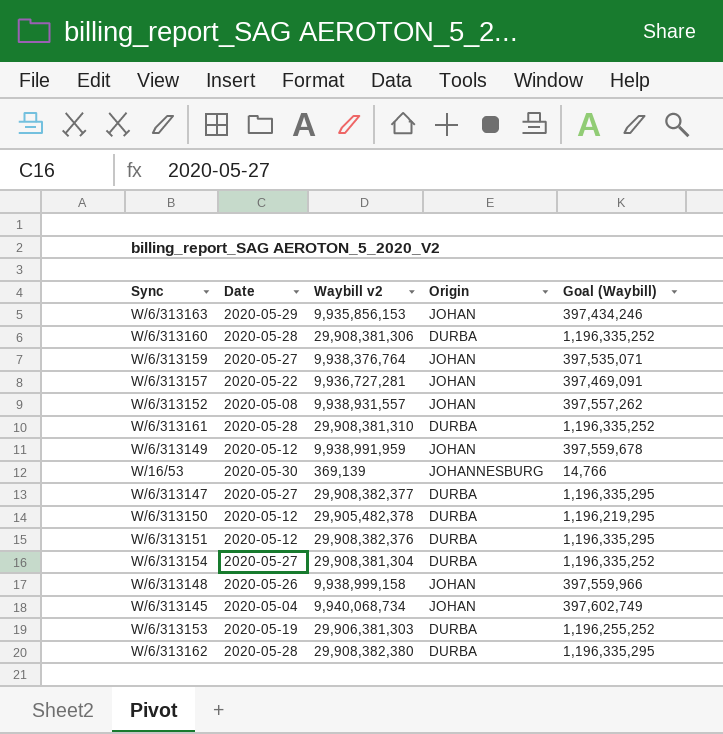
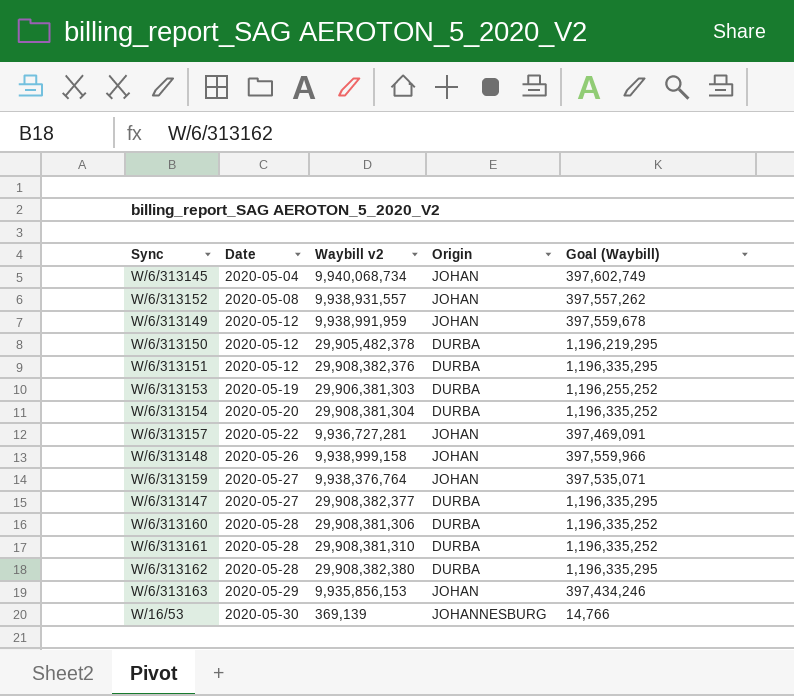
row order: none -> Date ascending
W/6/313154 | Date: 2020-05-27 -> 2020-05-20

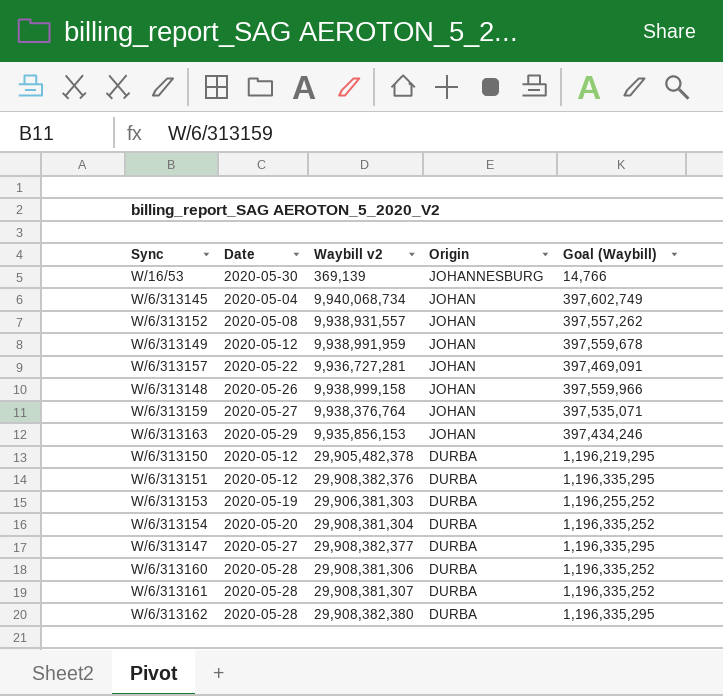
row order: Date ascending -> Origin descending
W/6/313161 | Waybill v2: 29,908,381,310 -> 29,908,381,307

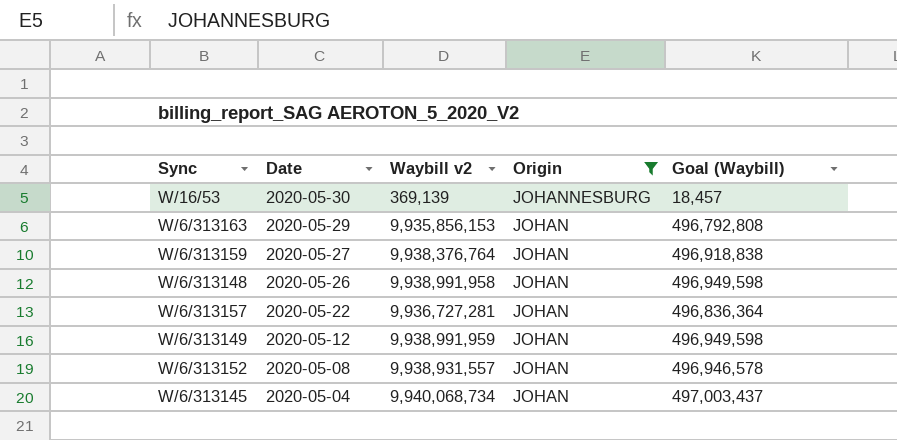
filter: none -> Origin != DURBA
row order: Origin descending -> Date descending
column Goal (Waybill) | formula: [Waybill v2] * 0.04 -> [Waybill v2] * 0.05
W/6/313148 | Waybill v2: 9,938,999,158 -> 9,938,991,958

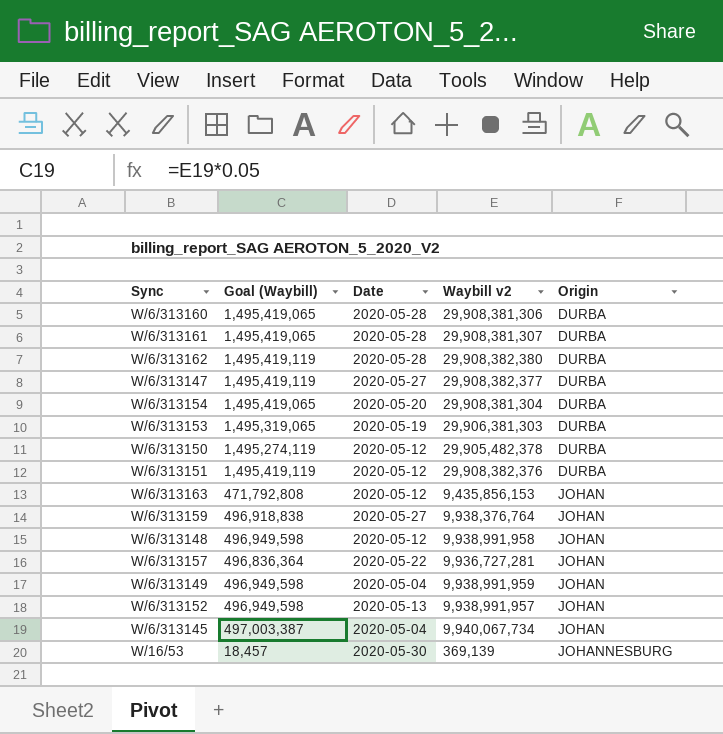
filter: Origin != DURBA -> none
row order: Date descending -> Origin ascending
column Goal (Waybill) | position: 5 -> 2
W/6/313163 | Goal (Waybill): 496,792,808 -> 471,792,808
W/6/313163 | Date: 2020-05-29 -> 2020-05-12
W/6/313163 | Waybill v2: 9,935,856,153 -> 9,435,856,153
W/6/313148 | Date: 2020-05-26 -> 2020-05-12
W/6/313149 | Date: 2020-05-12 -> 2020-05-04
W/6/313152 | Goal (Waybill): 496,946,578 -> 496,949,598
W/6/313152 | Date: 2020-05-08 -> 2020-05-13
W/6/313152 | Waybill v2: 9,938,931,557 -> 9,938,991,957
W/6/313145 | Goal (Waybill): 497,003,437 -> 497,003,387
W/6/313145 | Waybill v2: 9,940,068,734 -> 9,940,067,734

